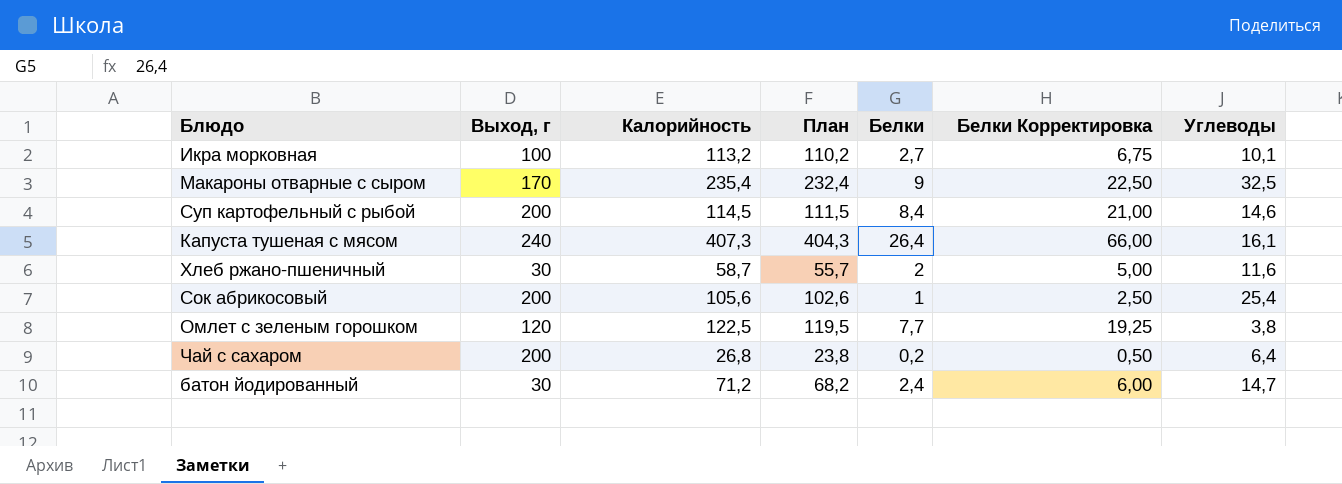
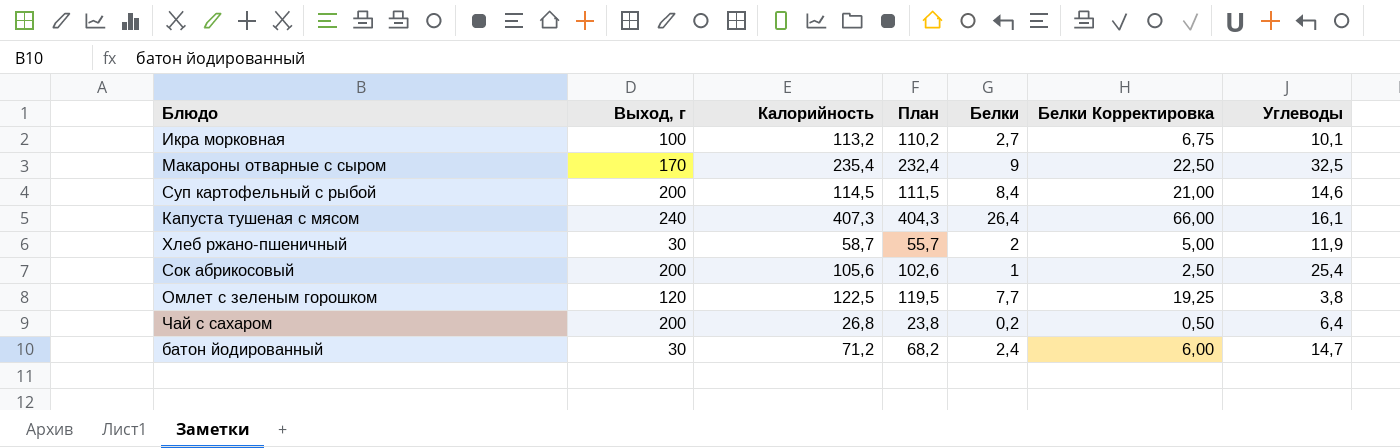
Хлеб ржано-пшеничный | Углеводы: 11,6 -> 11,9

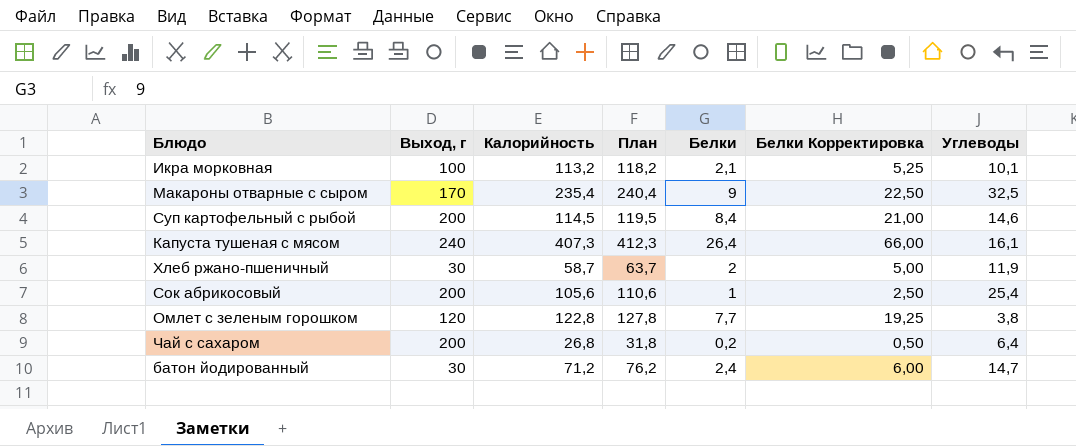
column План | formula: [Калорийность] - 3 -> [Калорийность] + 5
Икра морковная | Белки: 2,7 -> 2,1
Икра морковная | Белки Корректировка: 6,75 -> 5,25
Омлет с зеленым горошком | Калорийность: 122,5 -> 122,8

